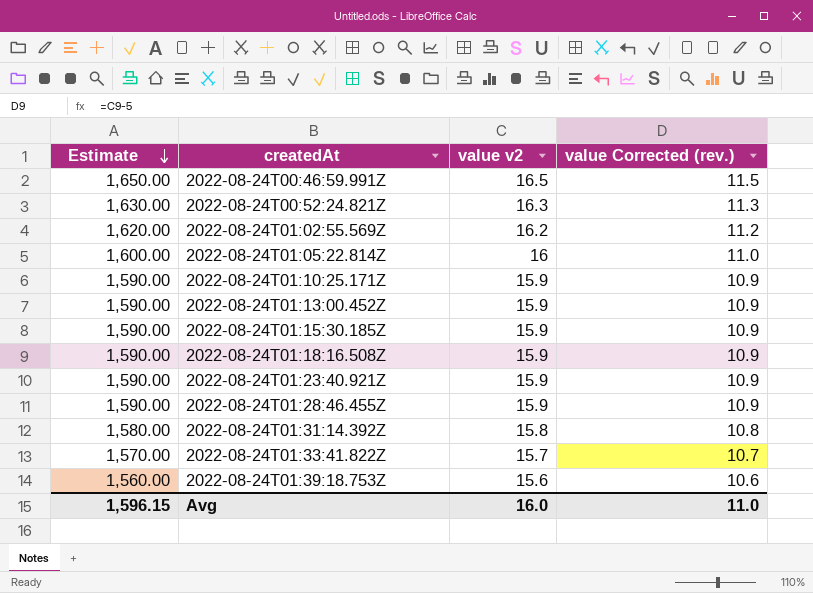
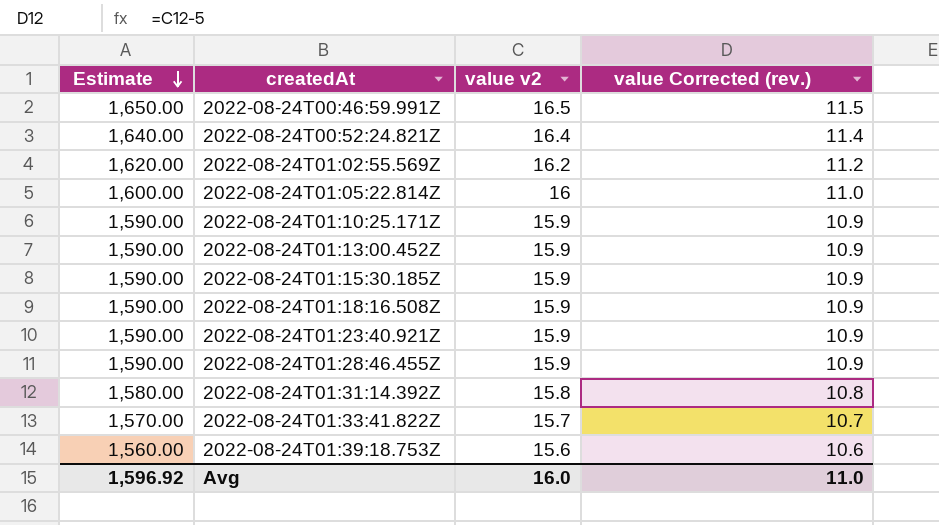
2022-08-24T00:52:24.821Z | Estimate: 1,630.00 -> 1,640.00
2022-08-24T00:52:24.821Z | value v2: 16.3 -> 16.4
2022-08-24T00:52:24.821Z | value Corrected (rev.): 11.3 -> 11.4
Avg | Estimate: 1,596.15 -> 1,596.92

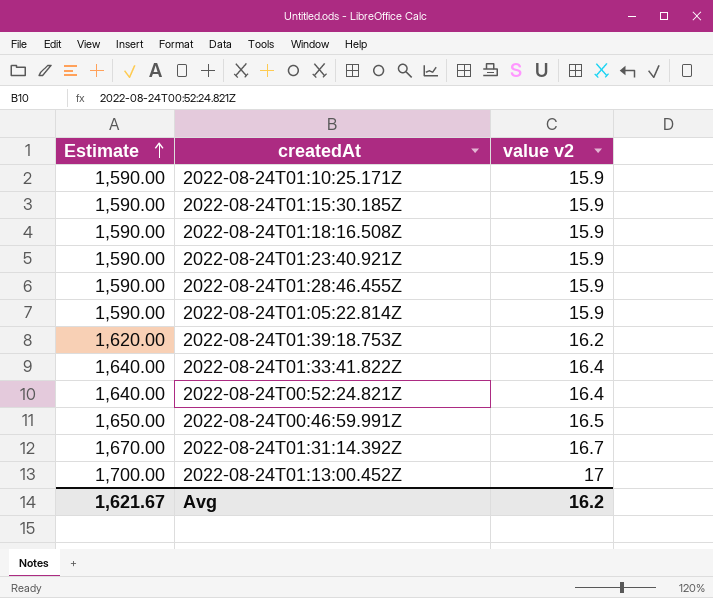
row order: Estimate descending -> Estimate ascending
column value Corrected (rev.) | formula: [value v2] - 5 -> none
row 2022-08-24T01:02:55.569Z: 1,620.00 | 16.2 | 11.2 -> none
2022-08-24T01:05:22.814Z | Estimate: 1,600.00 -> 1,590.00
2022-08-24T01:05:22.814Z | value v2: 16 -> 15.9
2022-08-24T01:39:18.753Z | Estimate: 1,560.00 -> 1,620.00
2022-08-24T01:39:18.753Z | value v2: 15.6 -> 16.2
2022-08-24T01:33:41.822Z | Estimate: 1,570.00 -> 1,640.00
2022-08-24T01:33:41.822Z | value v2: 15.7 -> 16.4
2022-08-24T01:31:14.392Z | Estimate: 1,580.00 -> 1,670.00
2022-08-24T01:31:14.392Z | value v2: 15.8 -> 16.7
2022-08-24T01:13:00.452Z | Estimate: 1,590.00 -> 1,700.00
2022-08-24T01:13:00.452Z | value v2: 15.9 -> 17
Avg | Estimate: 1,596.92 -> 1,621.67
Avg | value v2: 16.0 -> 16.2

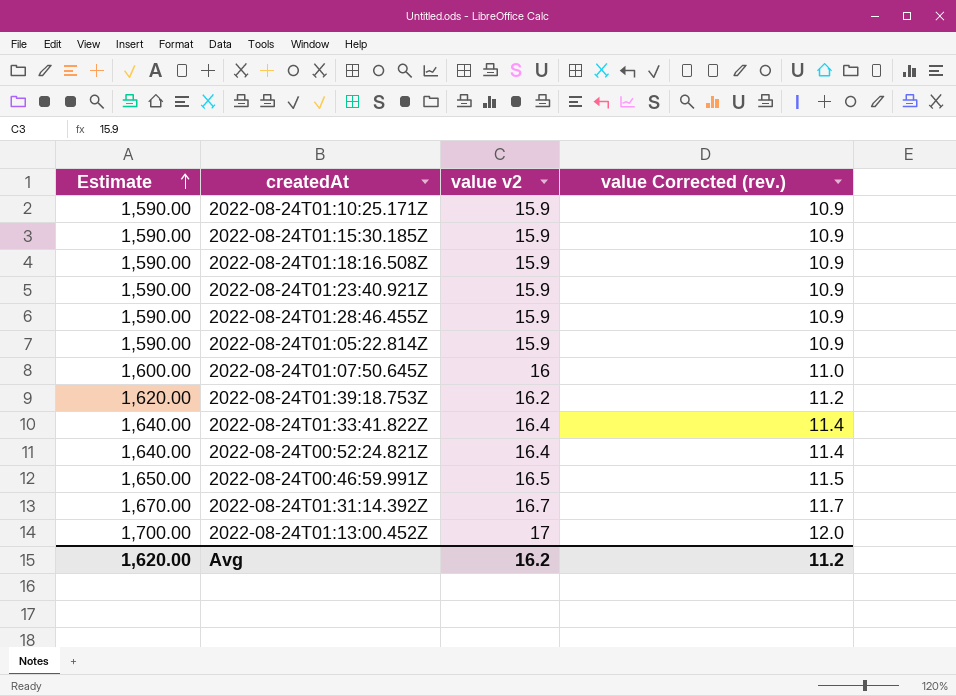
column value Corrected (rev.) | formula: none -> [value v2] - 5
row 2022-08-24T01:07:50.645Z: none -> 1,600.00 | 16 | 11.0
Avg | Estimate: 1,621.67 -> 1,620.00

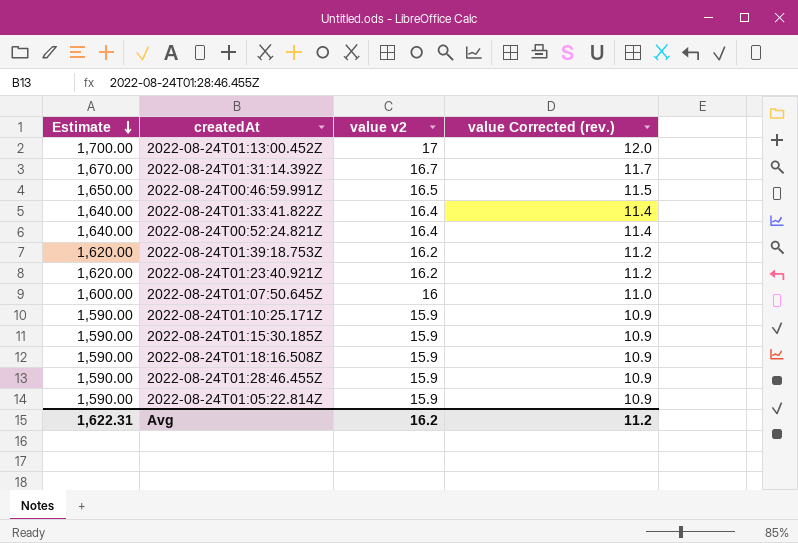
row order: Estimate ascending -> Estimate descending
2022-08-24T01:23:40.921Z | Estimate: 1,590.00 -> 1,620.00
2022-08-24T01:23:40.921Z | value v2: 15.9 -> 16.2
2022-08-24T01:23:40.921Z | value Corrected (rev.): 10.9 -> 11.2
Avg | Estimate: 1,620.00 -> 1,622.31

